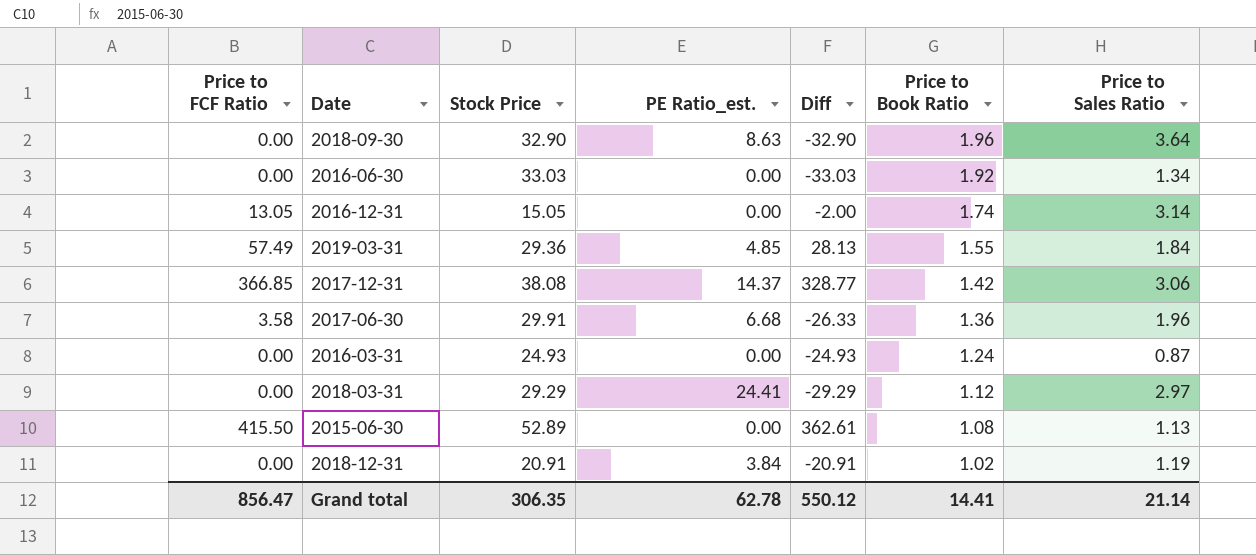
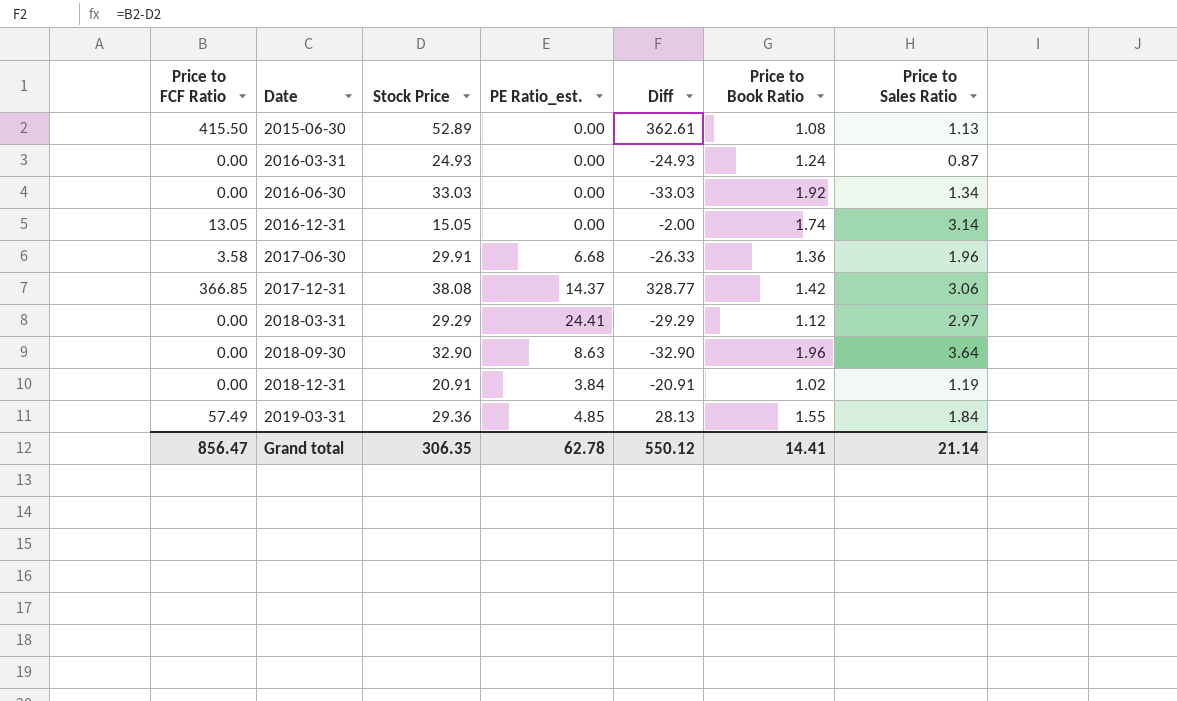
row order: Price to Book Ratio descending -> Date ascending

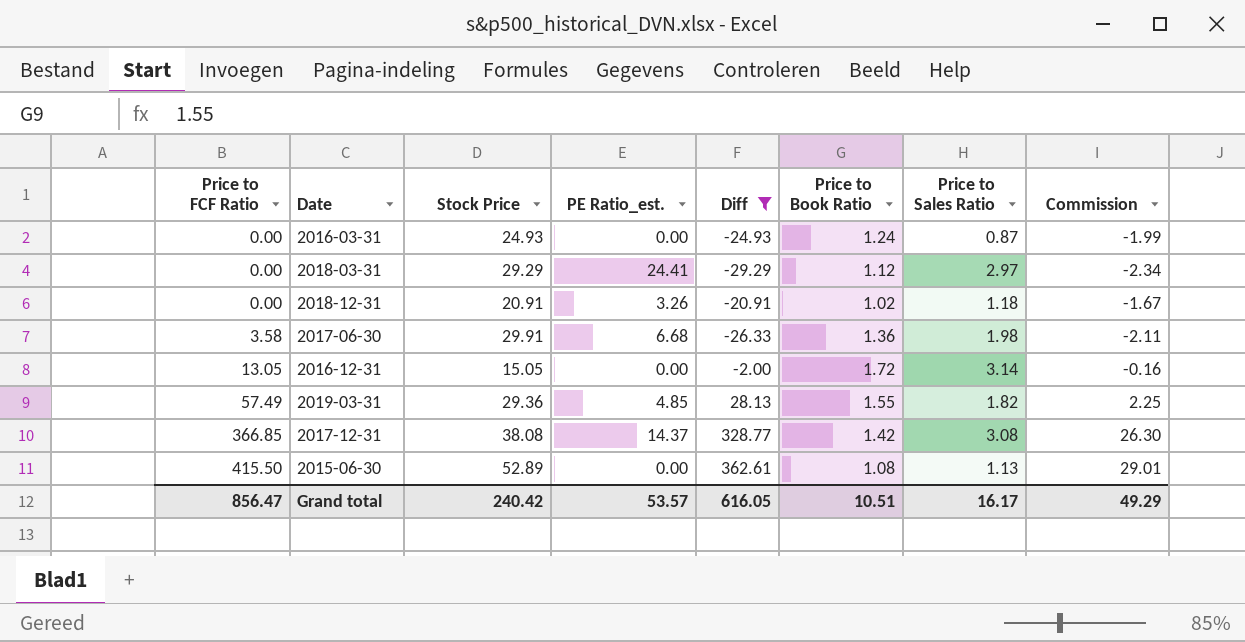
filter: none -> Diff >= -29.29
row order: Date ascending -> Price to FCF Ratio ascending
column Commission | formula: none -> [Diff] * 0.08
2018-12-31 | PE Ratio_est.: 3.84 -> 3.26
2018-12-31 | Price to Sales Ratio: 1.19 -> 1.18
2017-06-30 | Price to Sales Ratio: 1.96 -> 1.98
2016-12-31 | Price to Book Ratio: 1.74 -> 1.72
2019-03-31 | Price to Sales Ratio: 1.84 -> 1.82
2017-12-31 | Price to Sales Ratio: 3.06 -> 3.08
Grand total | Stock Price: 306.35 -> 240.42
Grand total | PE Ratio_est.: 62.78 -> 53.57
Grand total | Diff: 550.12 -> 616.05
Grand total | Price to Book Ratio: 14.41 -> 10.51
Grand total | Price to Sales Ratio: 21.14 -> 16.17

